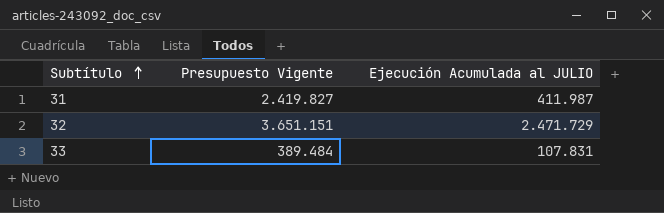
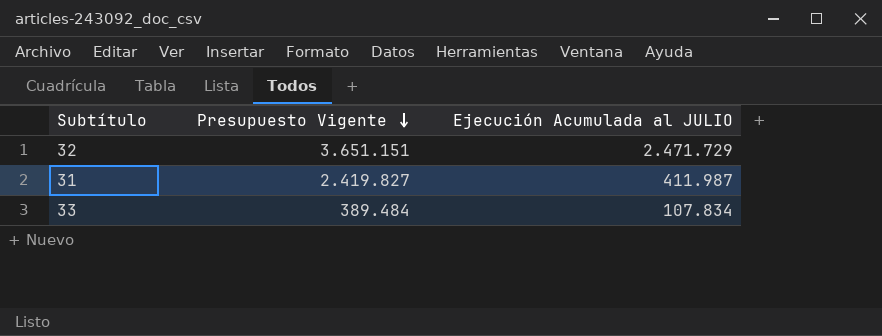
row order: Subtítulo ascending -> Presupuesto Vigente descending
33 | Ejecución Acumulada al JULIO: 107.831 -> 107.834

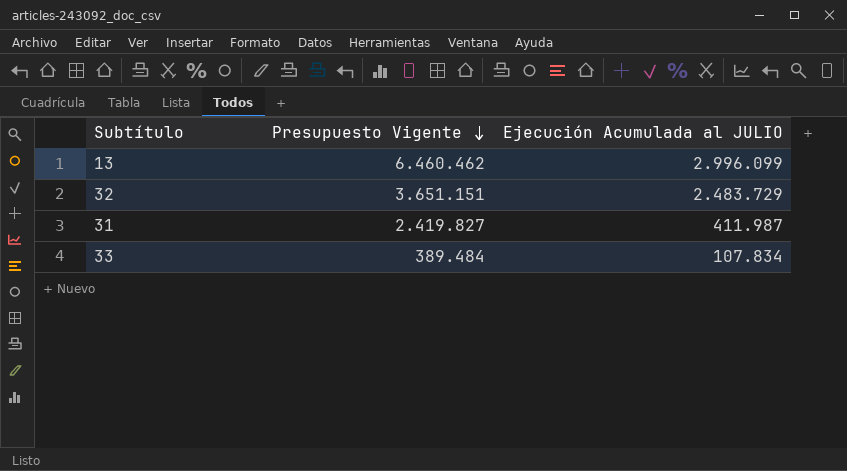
row 13: none -> 6.460.462 | 2.996.099
32 | Ejecución Acumulada al JULIO: 2.471.729 -> 2.483.729

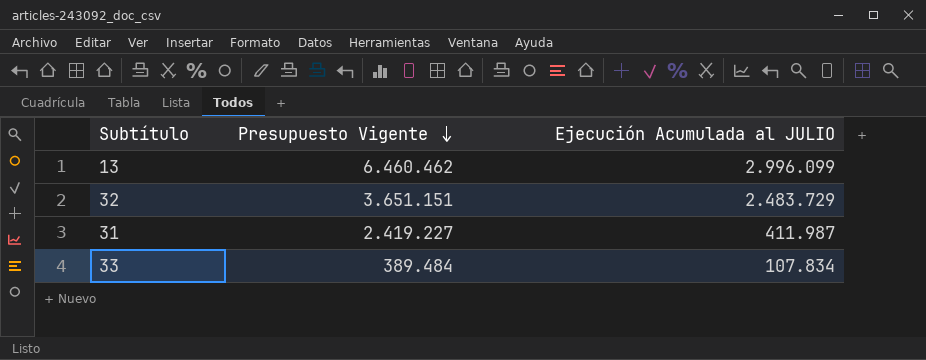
31 | Presupuesto Vigente: 2.419.827 -> 2.419.227

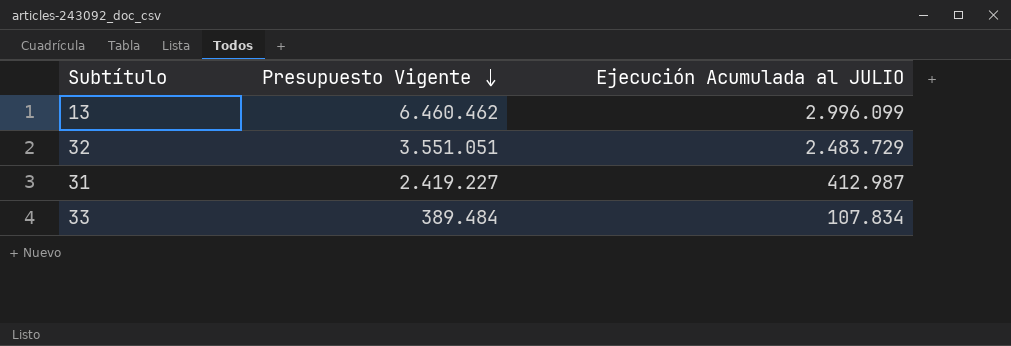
32 | Presupuesto Vigente: 3.651.151 -> 3.551.051
31 | Ejecución Acumulada al JULIO: 411.987 -> 412.987

